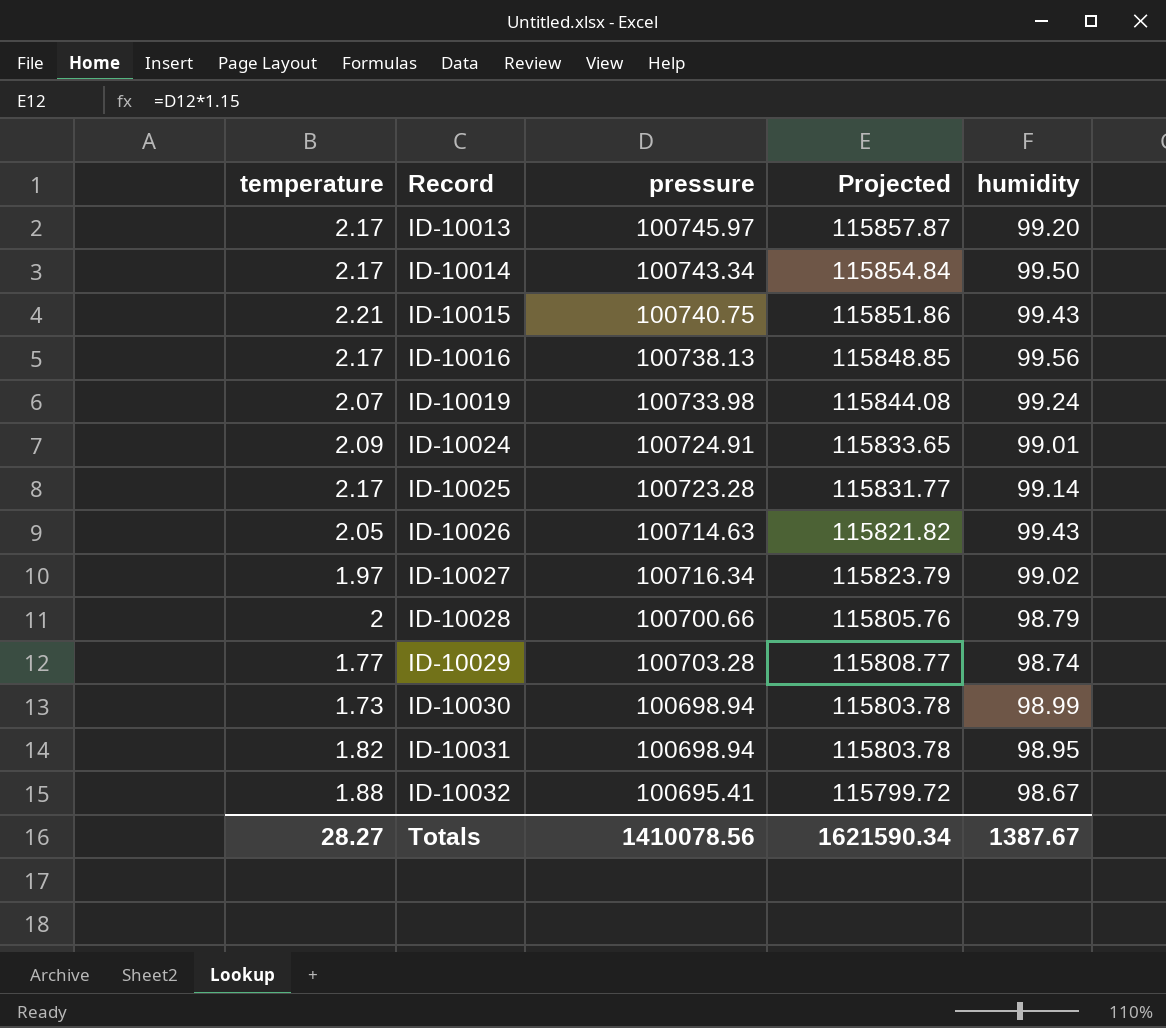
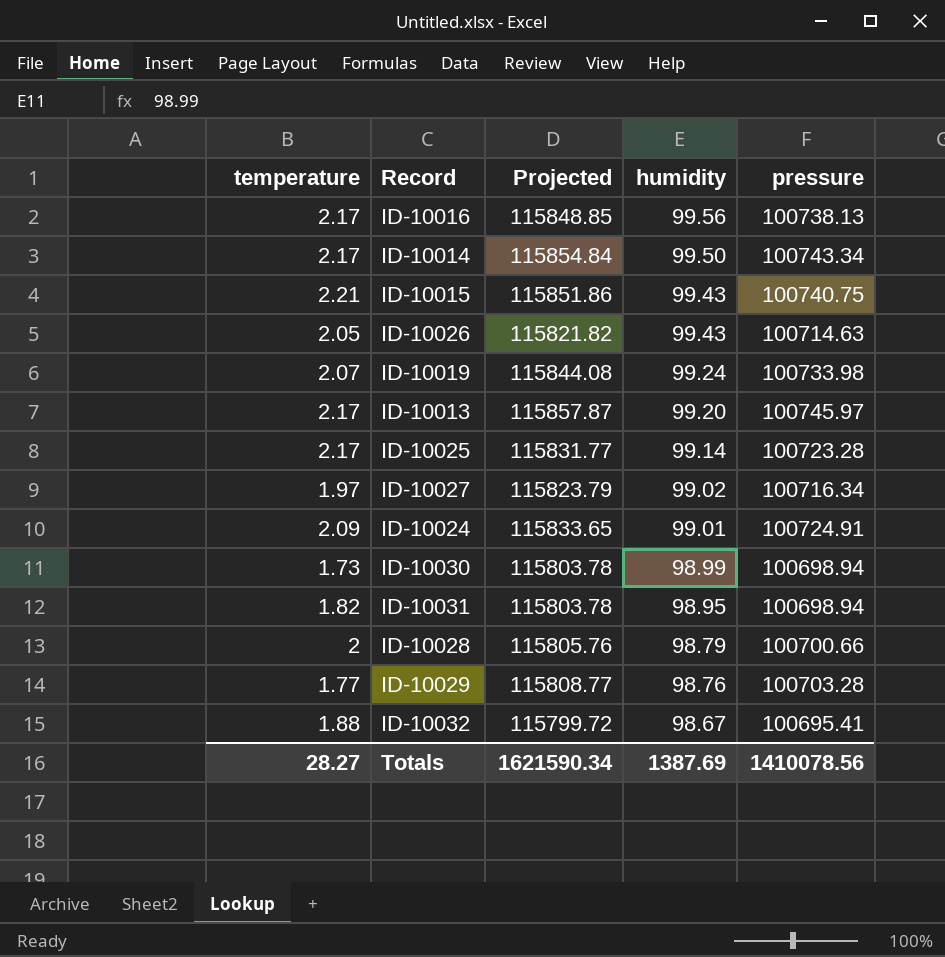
row order: Record ascending -> humidity descending
column pressure | position: 3 -> 5
ID-10029 | humidity: 98.74 -> 98.76
Totals | humidity: 1387.67 -> 1387.69

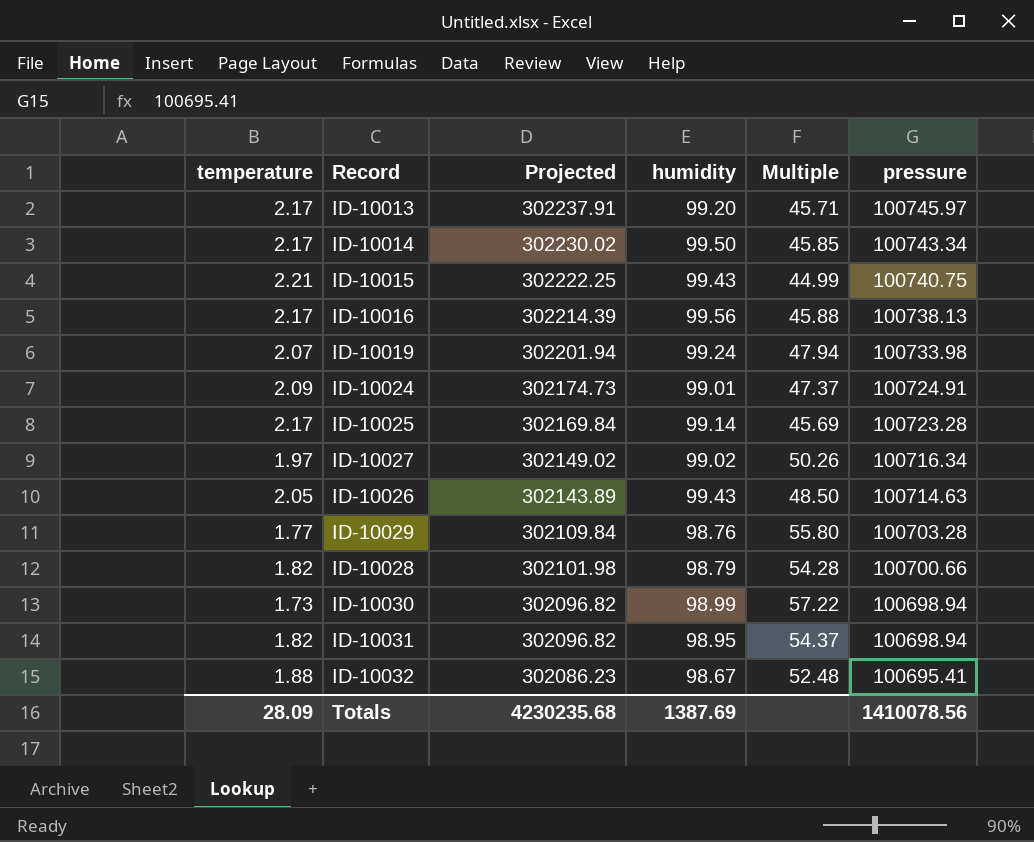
row order: humidity descending -> Projected descending
column Projected | formula: [pressure] * 1.15 -> [pressure] * 3
column Multiple | formula: none -> [humidity] / [temperature]
ID-10028 | temperature: 2 -> 1.82
Totals | temperature: 28.27 -> 28.09
Totals | Projected: 1621590.34 -> 4230235.68

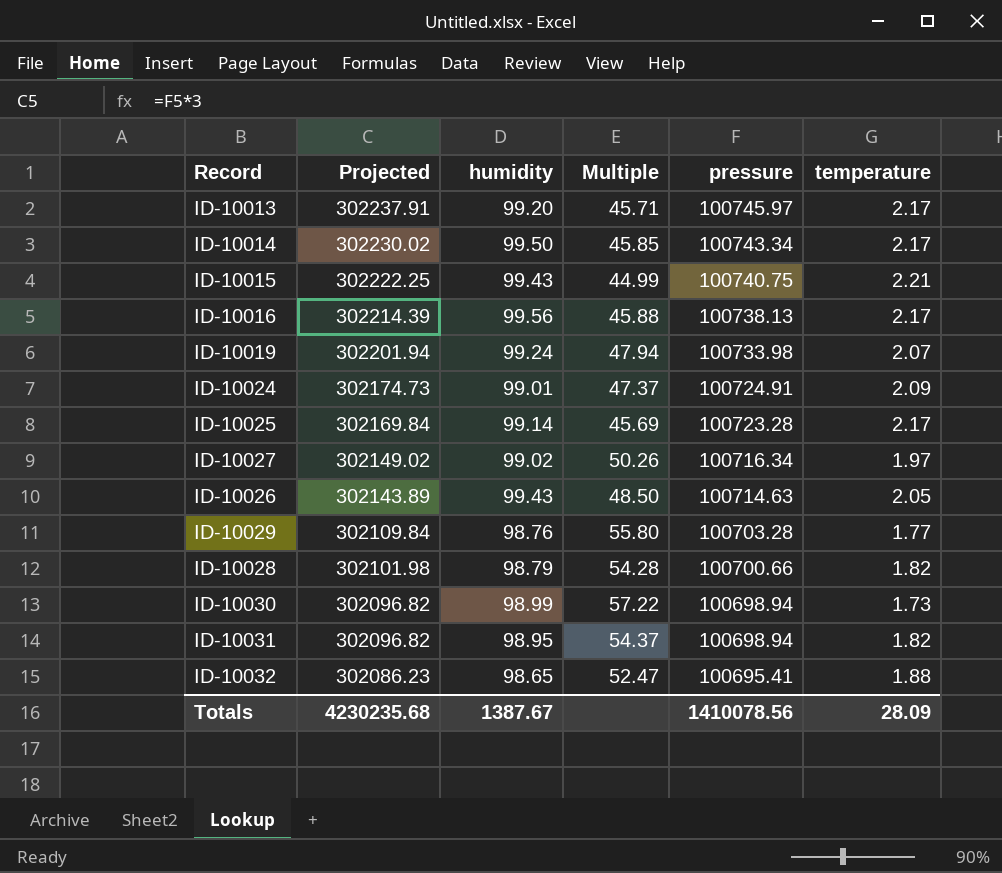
column temperature | position: 1 -> 6
ID-10032 | humidity: 98.67 -> 98.65
ID-10032 | Multiple: 52.48 -> 52.47
Totals | humidity: 1387.69 -> 1387.67

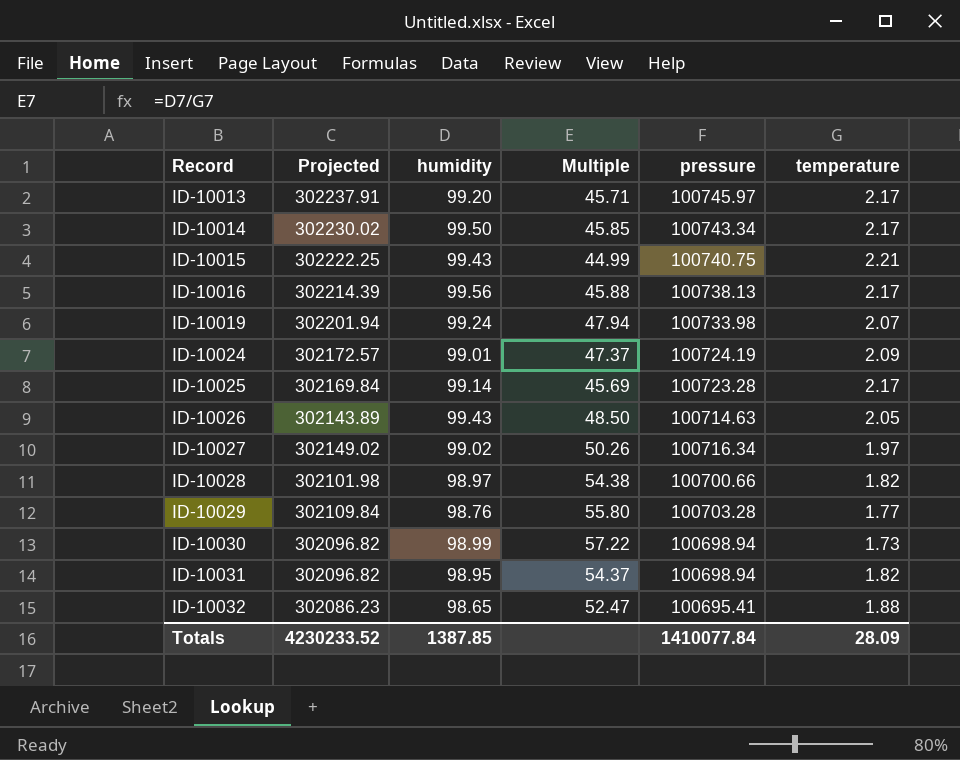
row order: Projected descending -> Record ascending
ID-10024 | Projected: 302174.73 -> 302172.57
ID-10024 | pressure: 100724.91 -> 100724.19
ID-10028 | humidity: 98.79 -> 98.97
ID-10028 | Multiple: 54.28 -> 54.38
Totals | Projected: 4230235.68 -> 4230233.52
Totals | humidity: 1387.67 -> 1387.85
Totals | pressure: 1410078.56 -> 1410077.84

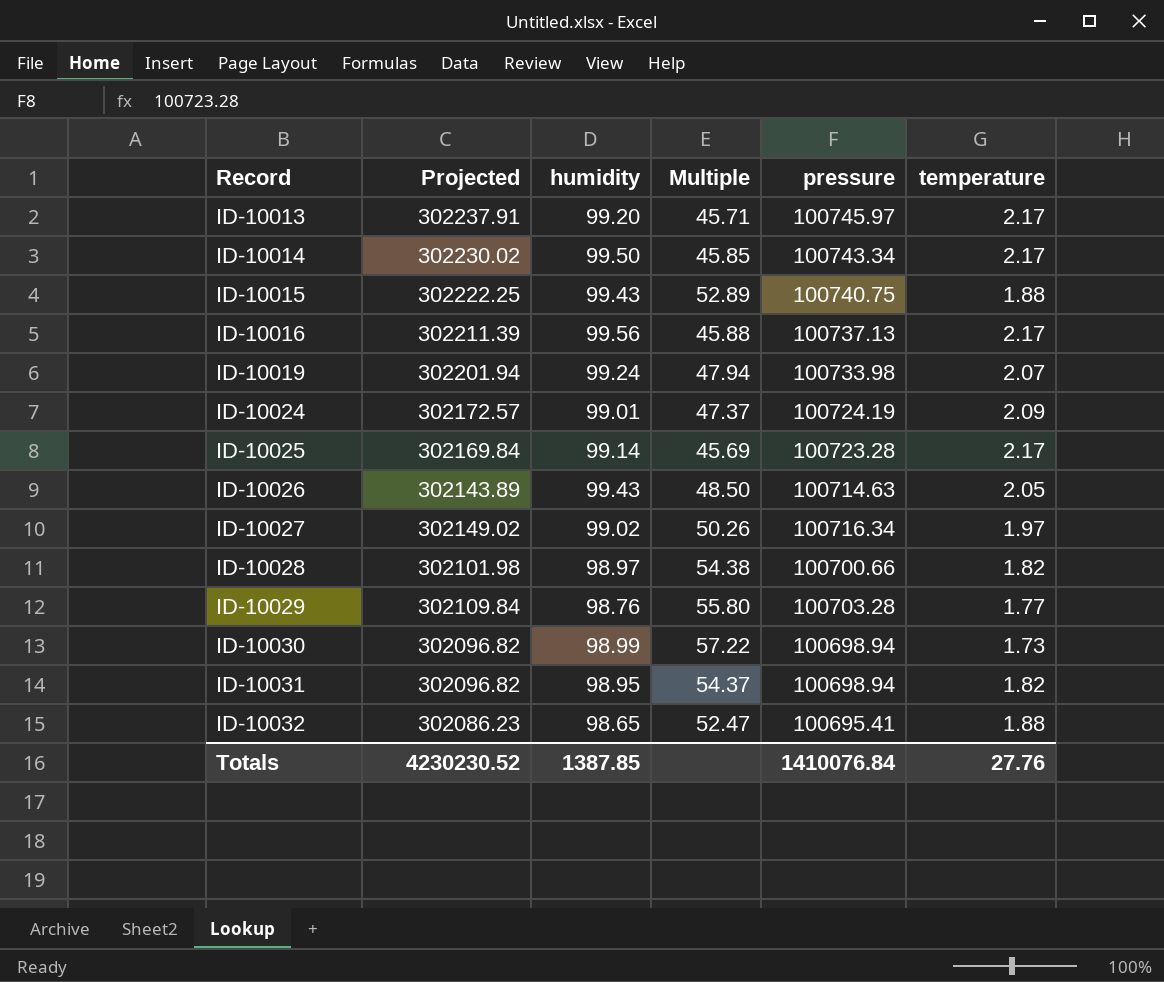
ID-10015 | Multiple: 44.99 -> 52.89
ID-10015 | temperature: 2.21 -> 1.88
ID-10016 | Projected: 302214.39 -> 302211.39
ID-10016 | pressure: 100738.13 -> 100737.13
Totals | Projected: 4230233.52 -> 4230230.52
Totals | pressure: 1410077.84 -> 1410076.84
Totals | temperature: 28.09 -> 27.76

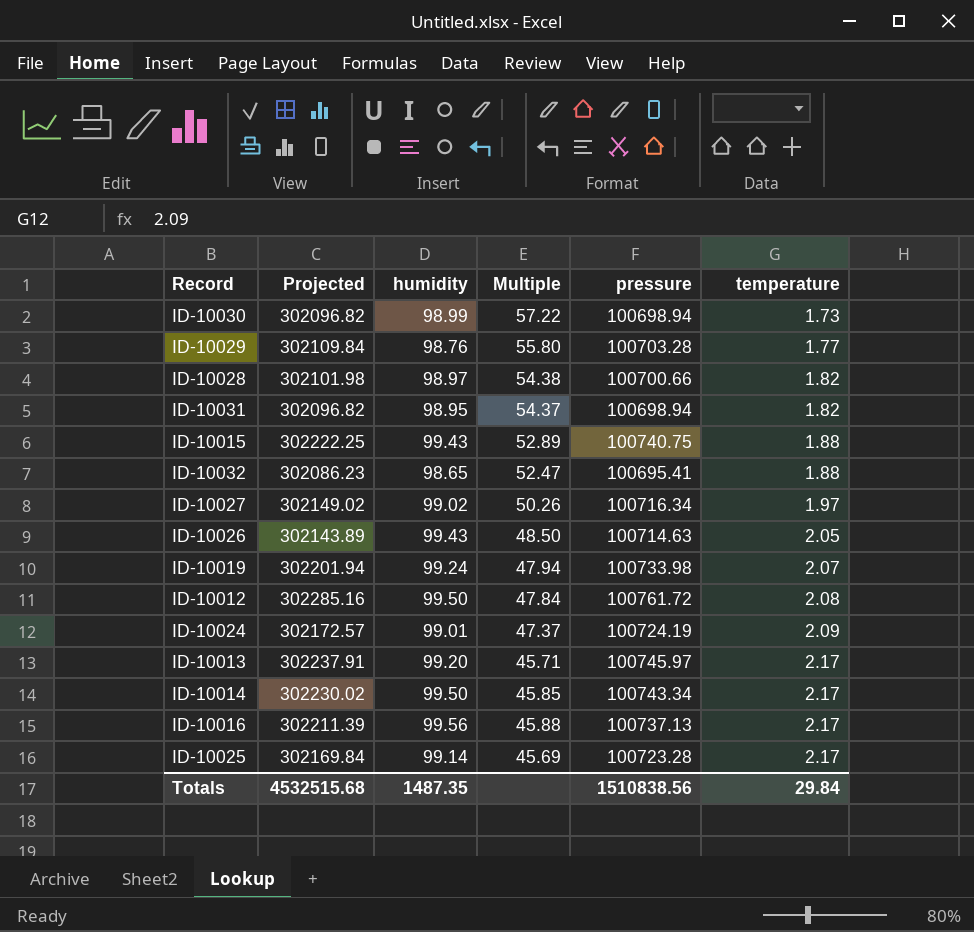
row order: Record ascending -> temperature ascending
row ID-10012: none -> 302285.16 | 99.50 | 47.84 | 100761.72 | 2.08
Totals | Projected: 4230230.52 -> 4532515.68
Totals | humidity: 1387.85 -> 1487.35
Totals | pressure: 1410076.84 -> 1510838.56
Totals | temperature: 27.76 -> 29.84

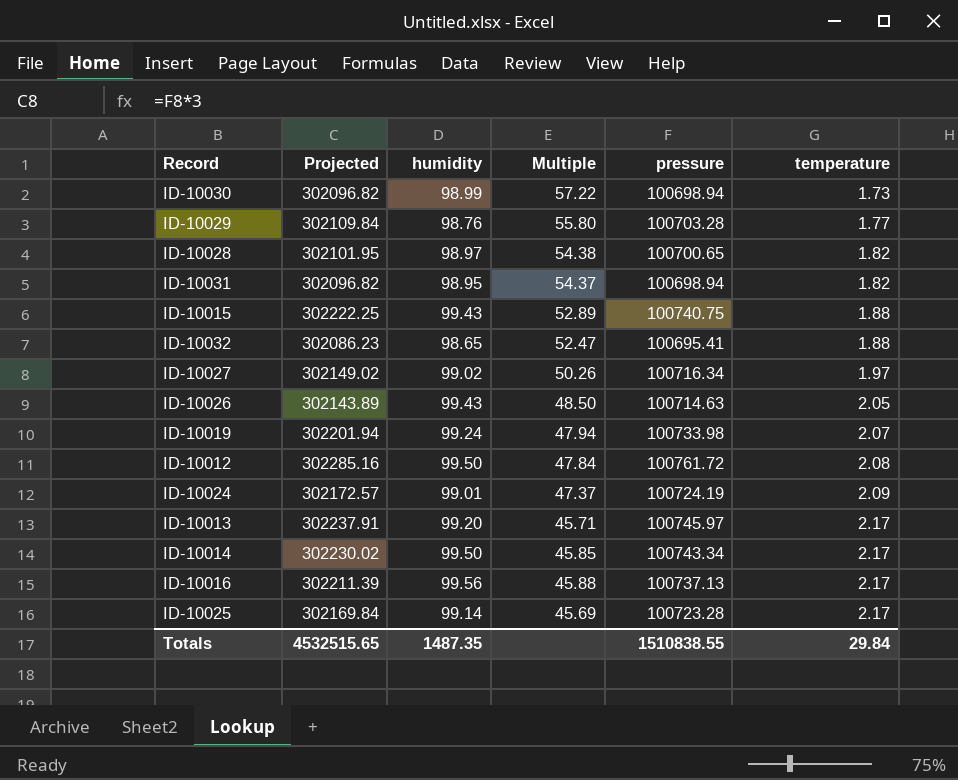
ID-10028 | Projected: 302101.98 -> 302101.95
ID-10028 | pressure: 100700.66 -> 100700.65
Totals | Projected: 4532515.68 -> 4532515.65
Totals | pressure: 1510838.56 -> 1510838.55

